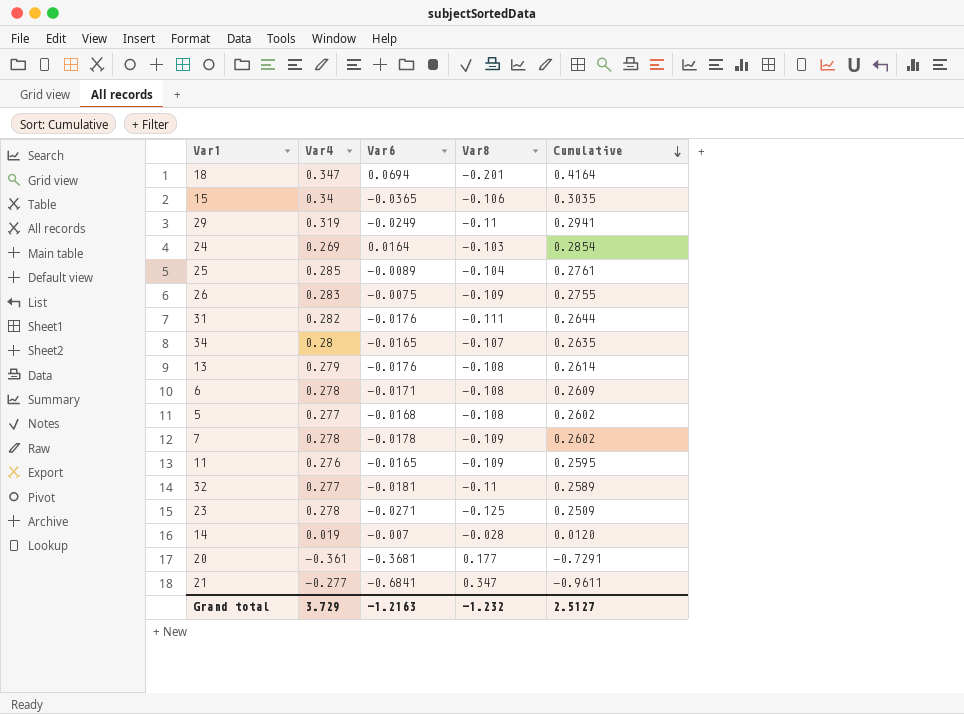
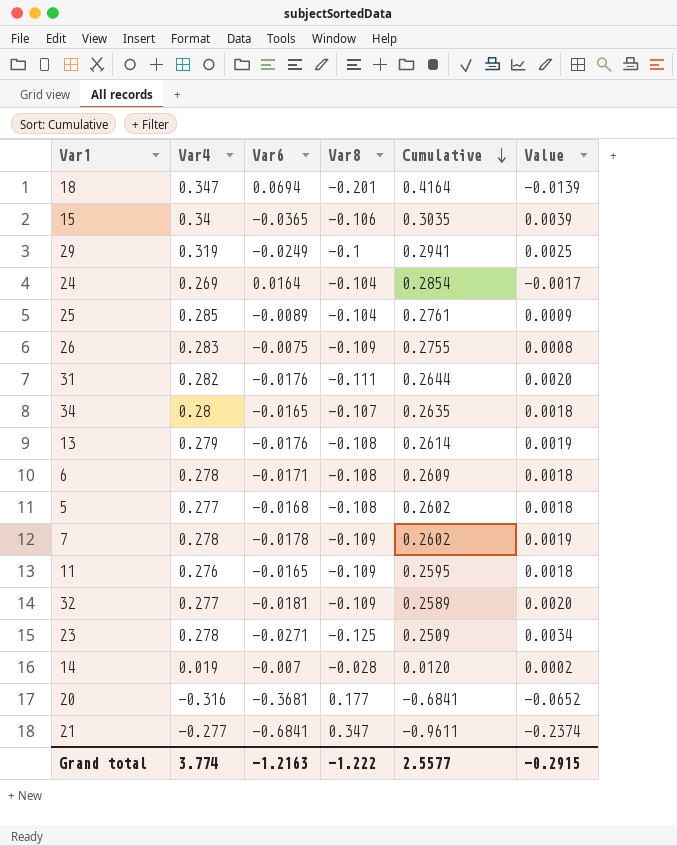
column Value | formula: none -> [Var6] * [Var8]
29 | Var8: -0.11 -> -0.1
24 | Var8: -0.103 -> -0.104
32 | Var8: -0.11 -> -0.109
20 | Var4: -0.361 -> -0.316
20 | Cumulative: -0.7291 -> -0.6841
Grand total | Var4: 3.729 -> 3.774
Grand total | Var8: -1.232 -> -1.222
Grand total | Cumulative: 2.5127 -> 2.5577

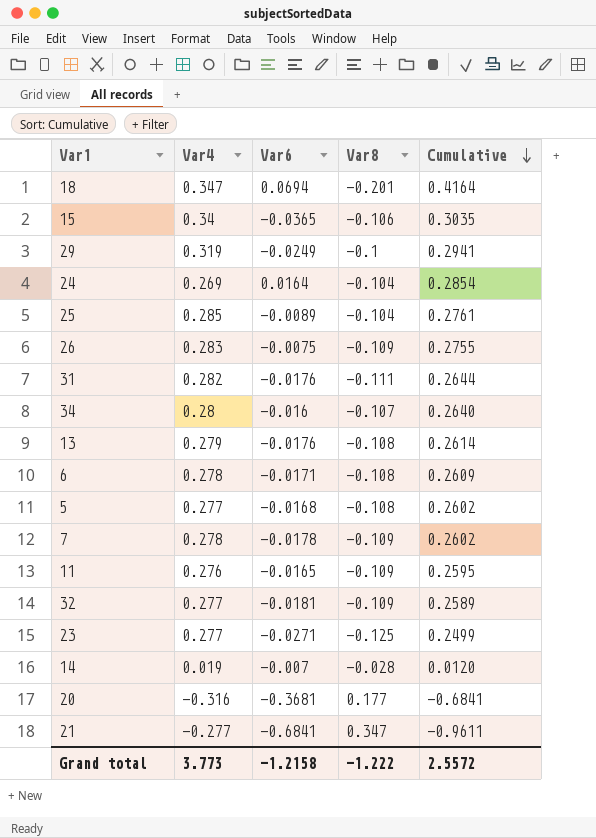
column Value | formula: [Var6] * [Var8] -> none
34 | Var6: -0.0165 -> -0.016
34 | Cumulative: 0.2635 -> 0.2640
23 | Var4: 0.278 -> 0.277
23 | Cumulative: 0.2509 -> 0.2499
Grand total | Var4: 3.774 -> 3.773
Grand total | Var6: -1.2163 -> -1.2158
Grand total | Cumulative: 2.5577 -> 2.5572

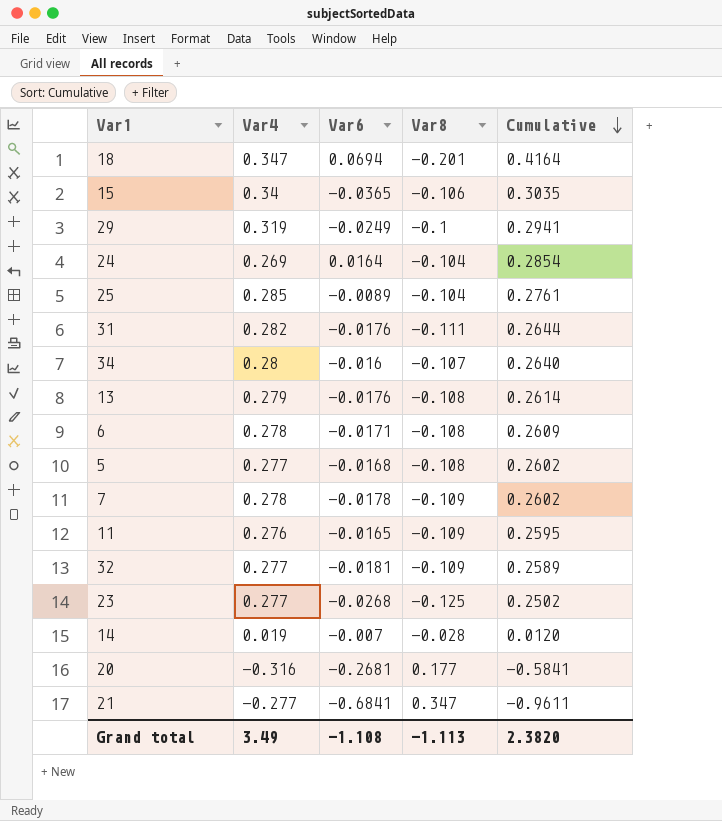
row 26: 0.283 | -0.0075 | -0.109 | 0.2755 -> none
23 | Var6: -0.0271 -> -0.0268
23 | Cumulative: 0.2499 -> 0.2502
20 | Var6: -0.3681 -> -0.2681
20 | Cumulative: -0.6841 -> -0.5841
Grand total | Var4: 3.773 -> 3.49
Grand total | Var6: -1.2158 -> -1.108
Grand total | Var8: -1.222 -> -1.113
Grand total | Cumulative: 2.5572 -> 2.3820

